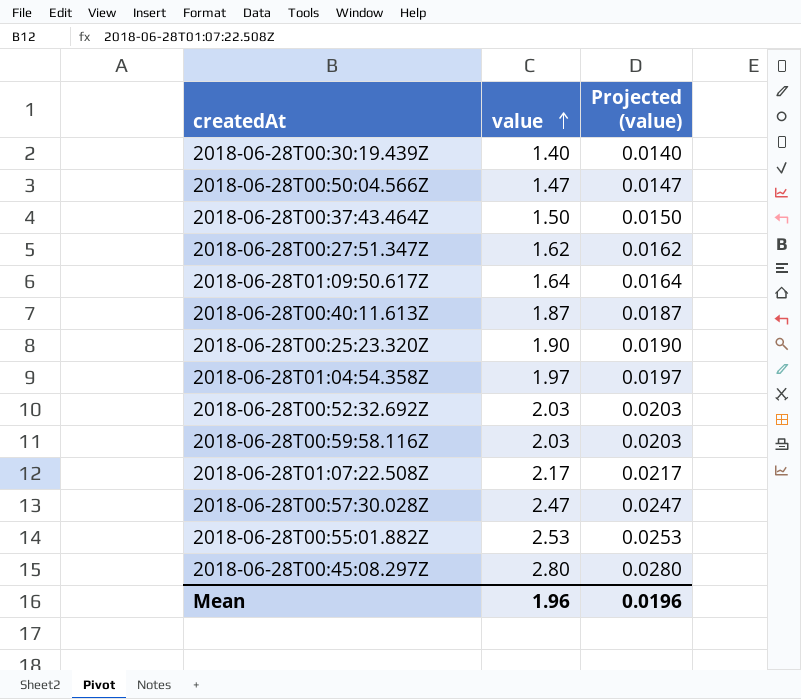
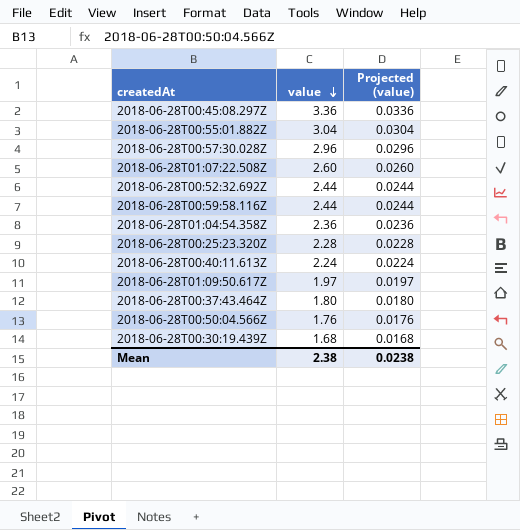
row order: value ascending -> value descending
row 2018-06-28T00:27:51.347Z: 1.62 | 0.0162 -> none
2018-06-28T00:45:08.297Z | value: 2.80 -> 3.36
2018-06-28T00:45:08.297Z | Projected (value): 0.0280 -> 0.0336
2018-06-28T00:55:01.882Z | value: 2.53 -> 3.04
2018-06-28T00:55:01.882Z | Projected (value): 0.0253 -> 0.0304
2018-06-28T00:57:30.028Z | value: 2.47 -> 2.96
2018-06-28T00:57:30.028Z | Projected (value): 0.0247 -> 0.0296
2018-06-28T01:07:22.508Z | value: 2.17 -> 2.60
2018-06-28T01:07:22.508Z | Projected (value): 0.0217 -> 0.0260
2018-06-28T00:52:32.692Z | value: 2.03 -> 2.44
2018-06-28T00:52:32.692Z | Projected (value): 0.0203 -> 0.0244
2018-06-28T00:59:58.116Z | value: 2.03 -> 2.44
2018-06-28T00:59:58.116Z | Projected (value): 0.0203 -> 0.0244
2018-06-28T01:04:54.358Z | value: 1.97 -> 2.36
2018-06-28T01:04:54.358Z | Projected (value): 0.0197 -> 0.0236
2018-06-28T00:25:23.320Z | value: 1.90 -> 2.28
2018-06-28T00:25:23.320Z | Projected (value): 0.0190 -> 0.0228
2018-06-28T00:40:11.613Z | value: 1.87 -> 2.24
2018-06-28T00:40:11.613Z | Projected (value): 0.0187 -> 0.0224
2018-06-28T01:09:50.617Z | value: 1.64 -> 1.97
2018-06-28T01:09:50.617Z | Projected (value): 0.0164 -> 0.0197
2018-06-28T00:37:43.464Z | value: 1.50 -> 1.80
2018-06-28T00:37:43.464Z | Projected (value): 0.0150 -> 0.0180
2018-06-28T00:50:04.566Z | value: 1.47 -> 1.76
2018-06-28T00:50:04.566Z | Projected (value): 0.0147 -> 0.0176
2018-06-28T00:30:19.439Z | value: 1.40 -> 1.68
2018-06-28T00:30:19.439Z | Projected (value): 0.0140 -> 0.0168
Mean | value: 1.96 -> 2.38
Mean | Projected (value): 0.0196 -> 0.0238

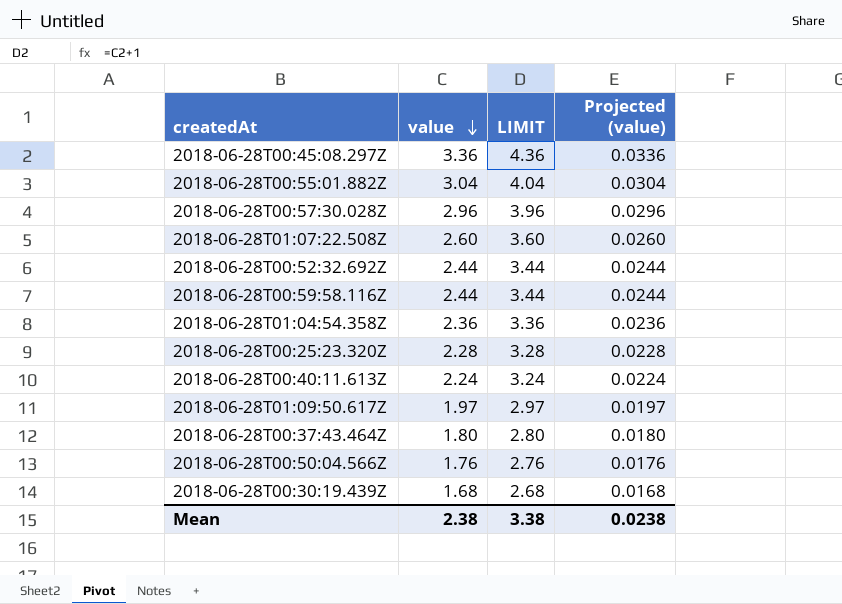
column LIMIT | formula: none -> [value] + 1

